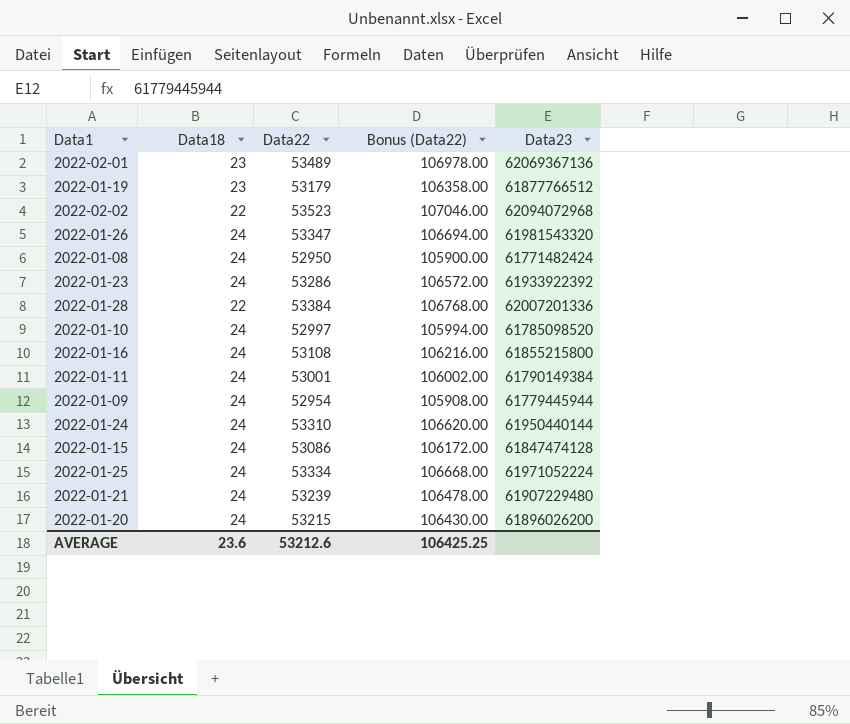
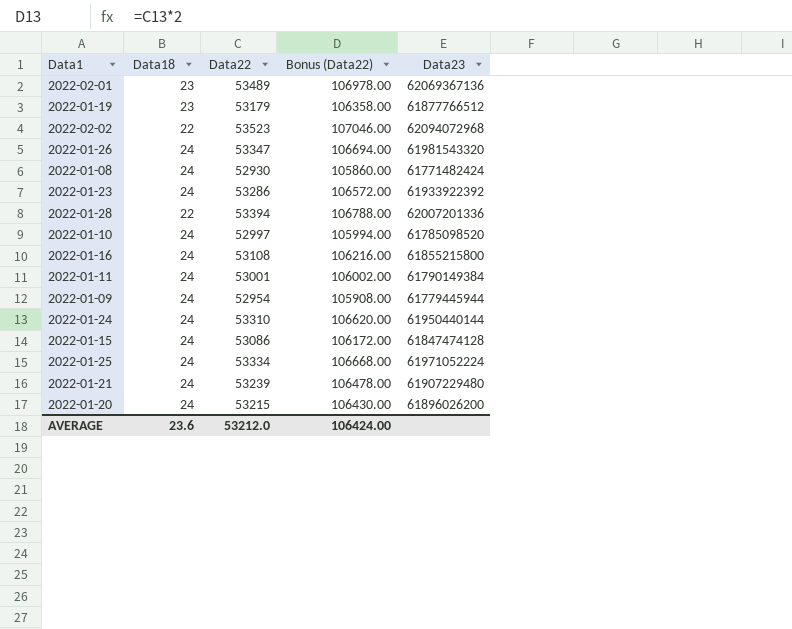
2022-01-08 | Data22: 52950 -> 52930
2022-01-08 | Bonus (Data22): 105900.00 -> 105860.00
2022-01-28 | Data22: 53384 -> 53394
2022-01-28 | Bonus (Data22): 106768.00 -> 106788.00
AVERAGE | Data22: 53212.6 -> 53212.0
AVERAGE | Bonus (Data22): 106425.25 -> 106424.00

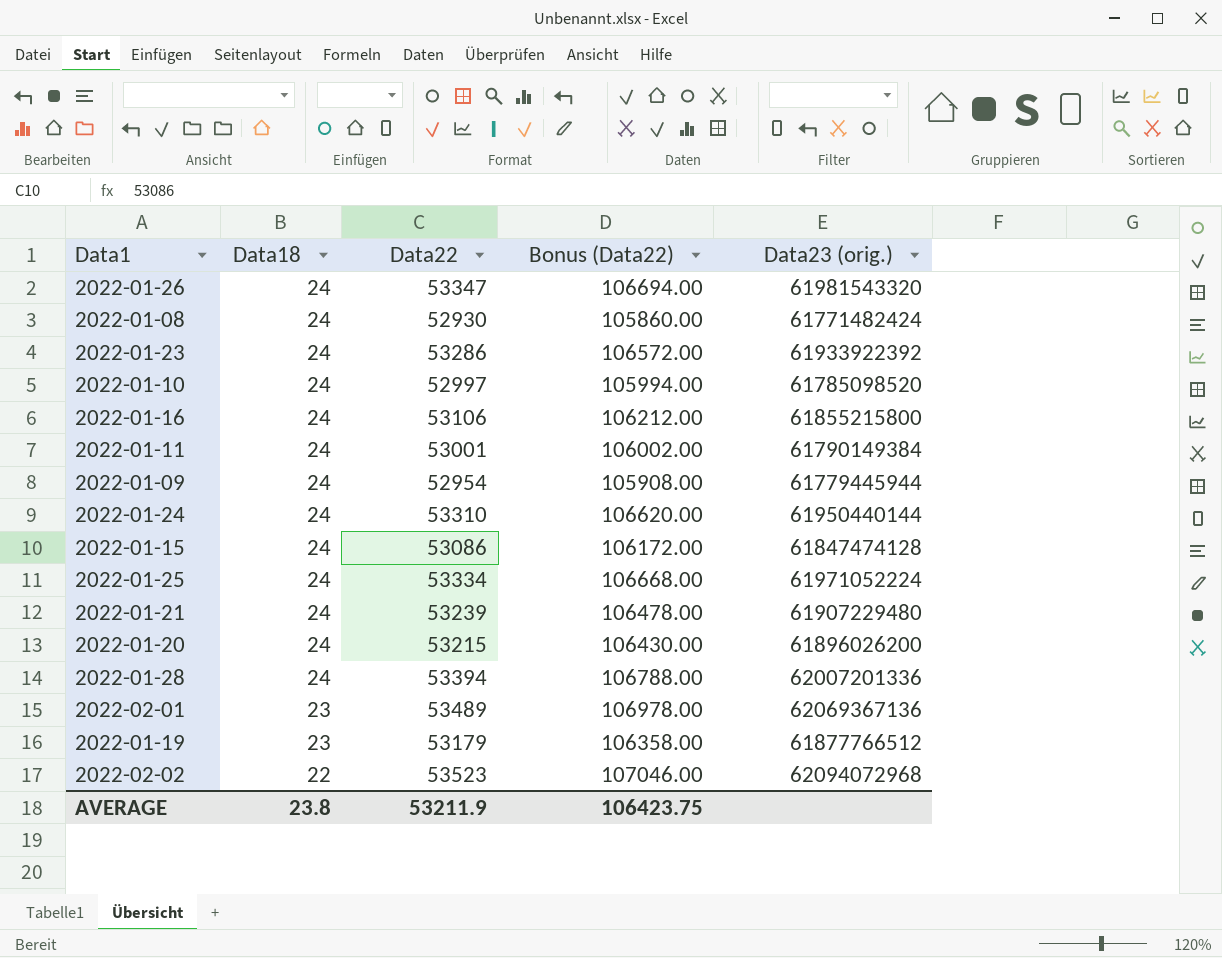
row order: none -> Data18 descending
column name: Data23 -> Data23 (orig.)
2022-01-16 | Data22: 53108 -> 53106
2022-01-16 | Bonus (Data22): 106216.00 -> 106212.00
2022-01-28 | Data18: 22 -> 24
AVERAGE | Data18: 23.6 -> 23.8
AVERAGE | Data22: 53212.0 -> 53211.9
AVERAGE | Bonus (Data22): 106424.00 -> 106423.75

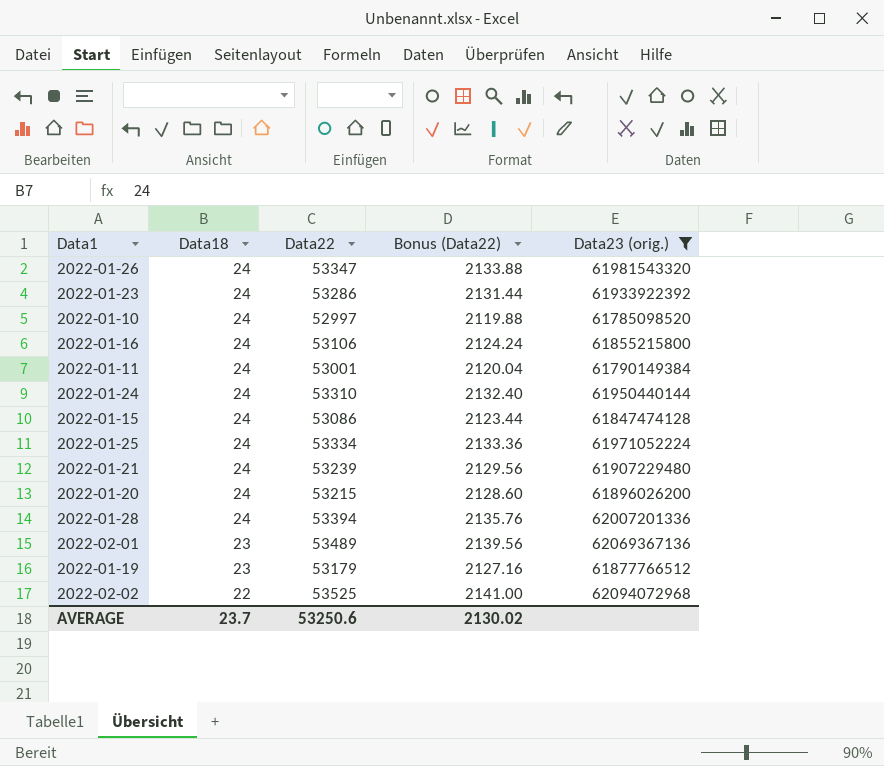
filter: none -> Data23 (orig.) >= 61785098520
column Bonus (Data22) | formula: [Data22] * 2 -> [Data22] * 0.04
2022-02-02 | Data22: 53523 -> 53525
AVERAGE | Data18: 23.8 -> 23.7
AVERAGE | Data22: 53211.9 -> 53250.6
AVERAGE | Bonus (Data22): 106423.75 -> 2130.02

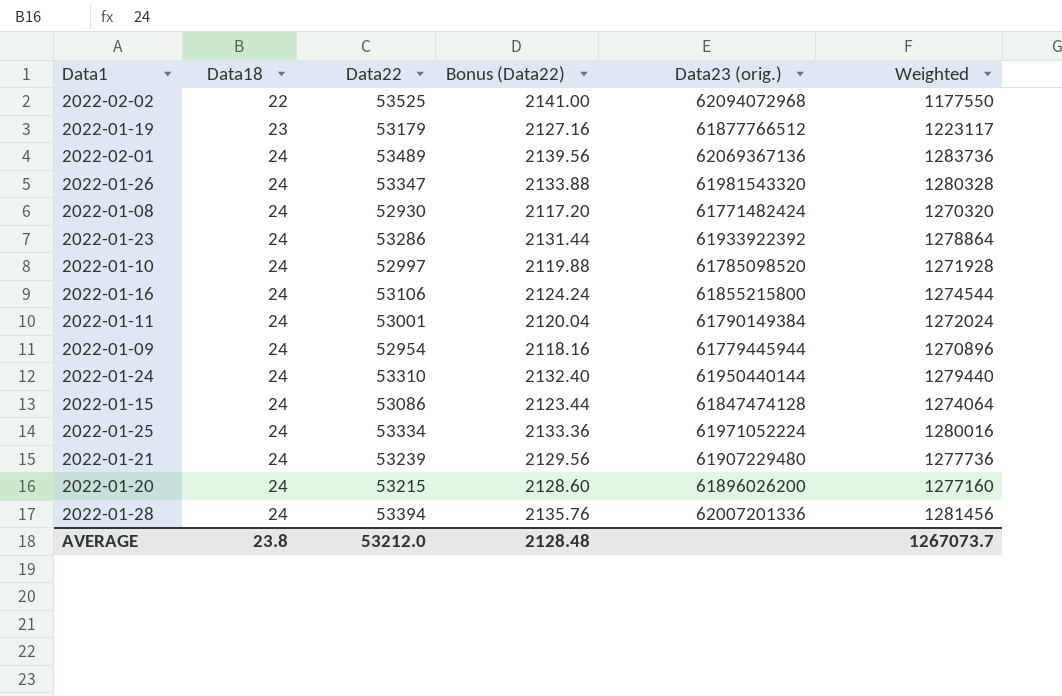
filter: Data23 (orig.) >= 61785098520 -> none
row order: Data18 descending -> Data18 ascending
column Weighted | formula: none -> [Data18] * [Data22]
2022-02-01 | Data18: 23 -> 24
AVERAGE | Data18: 23.7 -> 23.8
AVERAGE | Data22: 53250.6 -> 53212.0
AVERAGE | Bonus (Data22): 2130.02 -> 2128.48

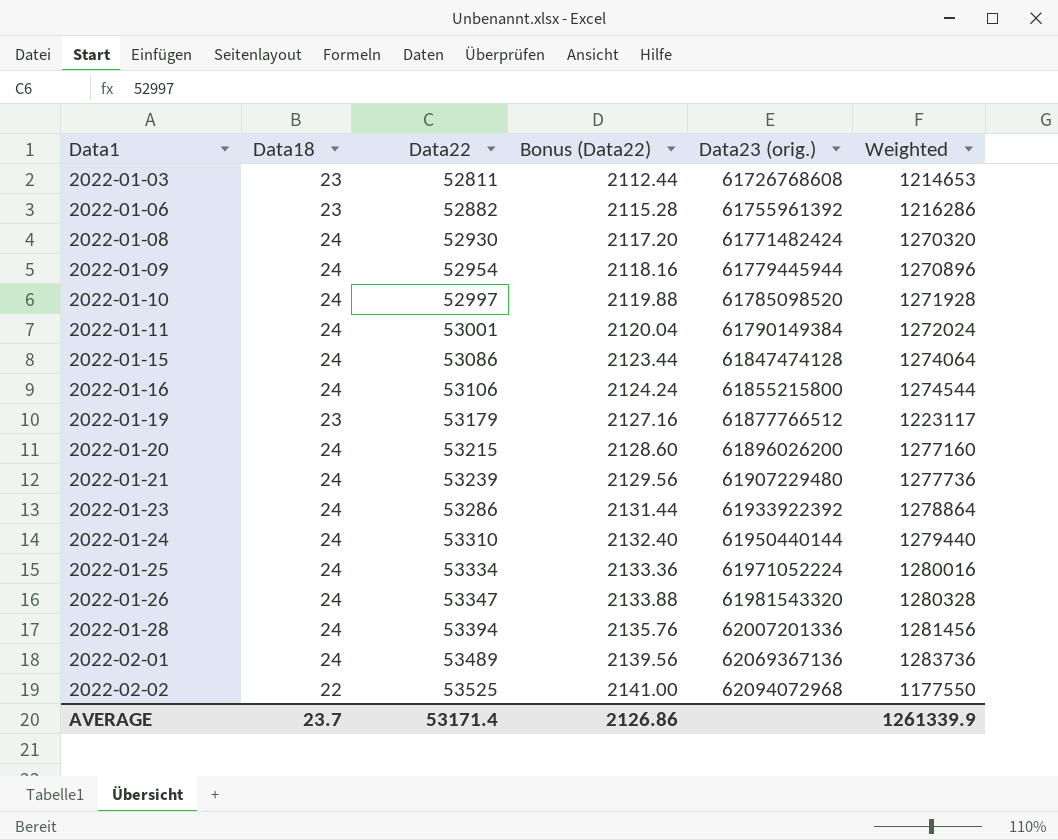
row order: Data18 ascending -> Data1 ascending
row 2022-01-03: none -> 23 | 52811 | 2112.44 | 61726768608 | 1214653
row 2022-01-06: none -> 23 | 52882 | 2115.28 | 61755961392 | 1216286
AVERAGE | Data18: 23.8 -> 23.7
AVERAGE | Data22: 53212.0 -> 53171.4
AVERAGE | Bonus (Data22): 2128.48 -> 2126.86
AVERAGE | Weighted: 1267073.7 -> 1261339.9

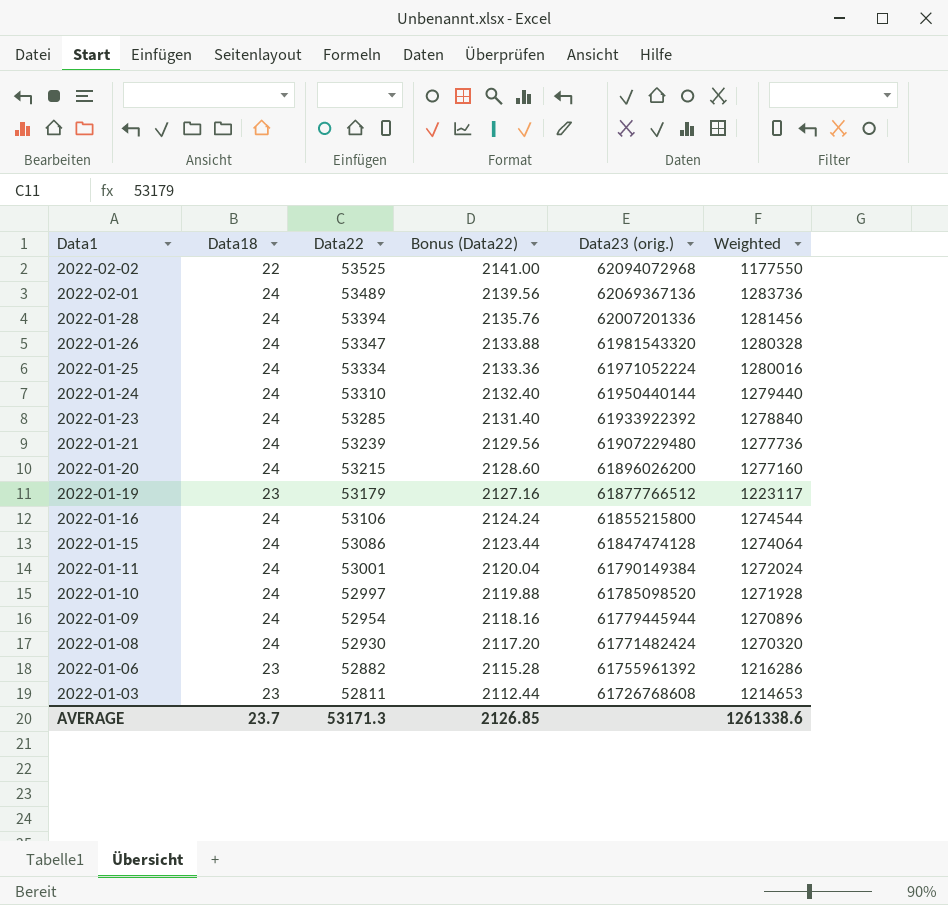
row order: Data1 ascending -> Data1 descending
2022-01-23 | Data22: 53286 -> 53285
2022-01-23 | Bonus (Data22): 2131.44 -> 2131.40
2022-01-23 | Weighted: 1278864 -> 1278840
AVERAGE | Data22: 53171.4 -> 53171.3
AVERAGE | Bonus (Data22): 2126.86 -> 2126.85
AVERAGE | Weighted: 1261339.9 -> 1261338.6

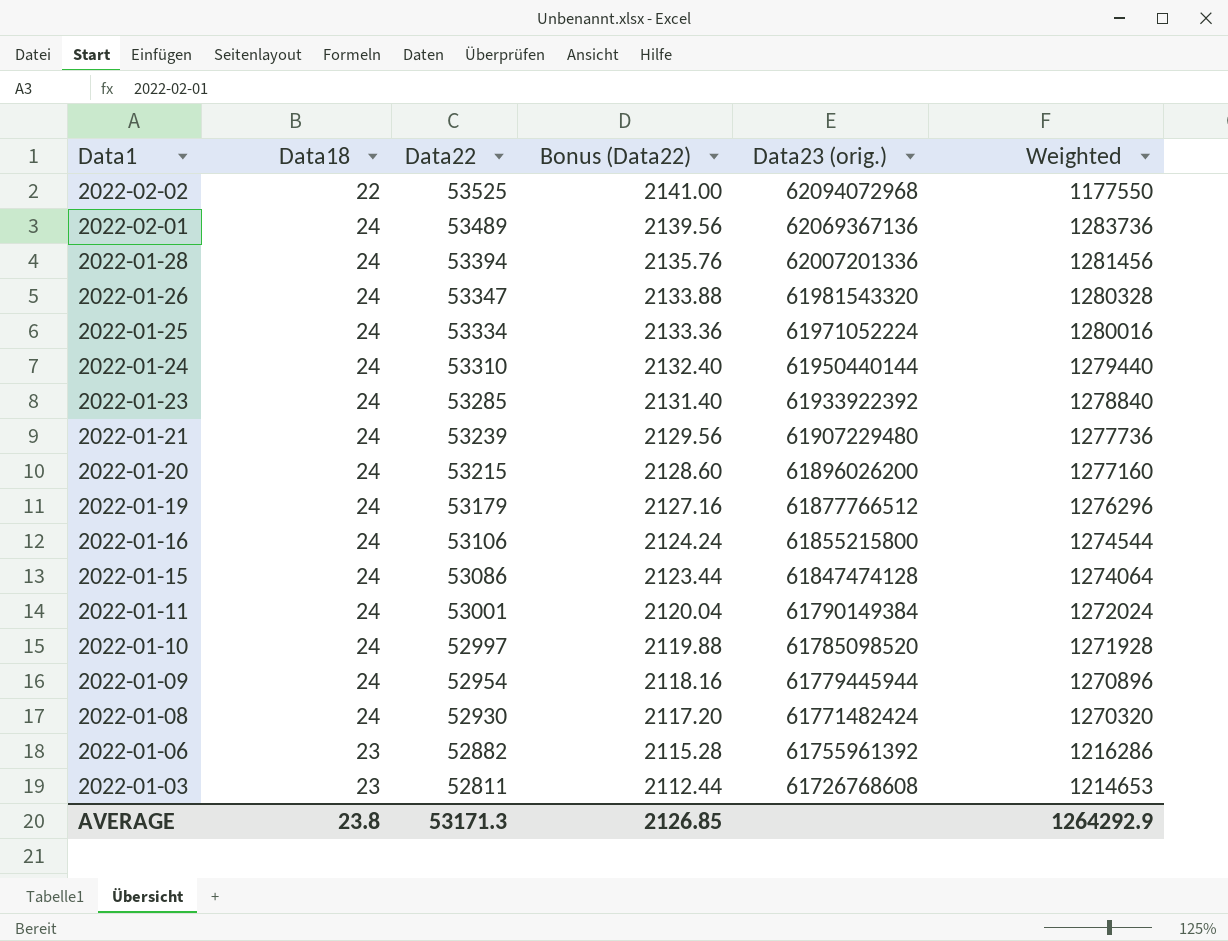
2022-01-19 | Data18: 23 -> 24
2022-01-19 | Weighted: 1223117 -> 1276296
AVERAGE | Data18: 23.7 -> 23.8
AVERAGE | Weighted: 1261338.6 -> 1264292.9

